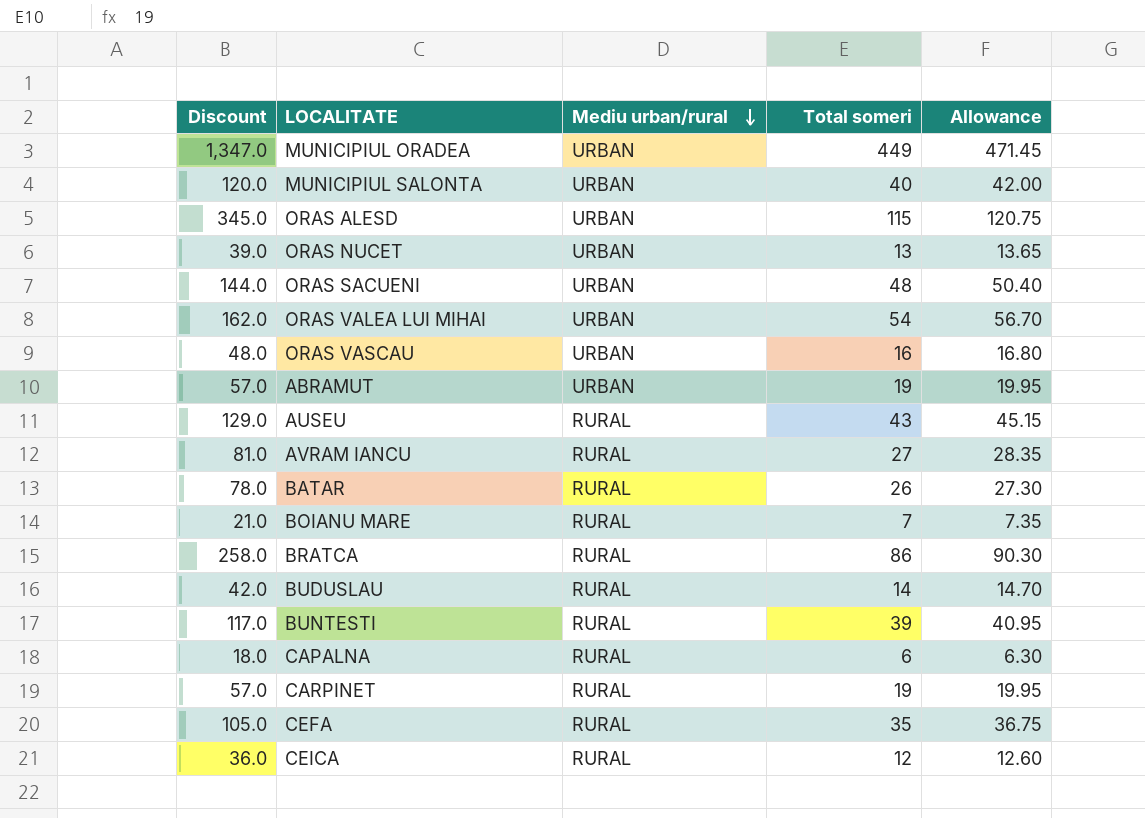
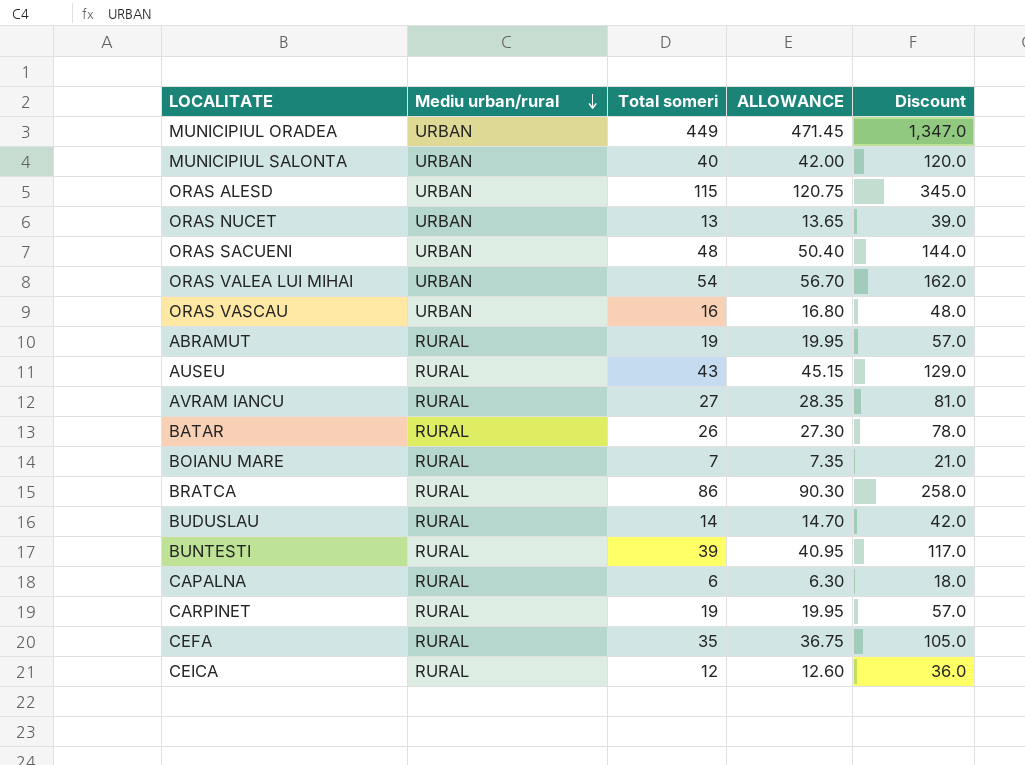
column name: Allowance -> ALLOWANCE
column Discount | position: 1 -> 5
ABRAMUT | Mediu urban/rural: URBAN -> RURAL

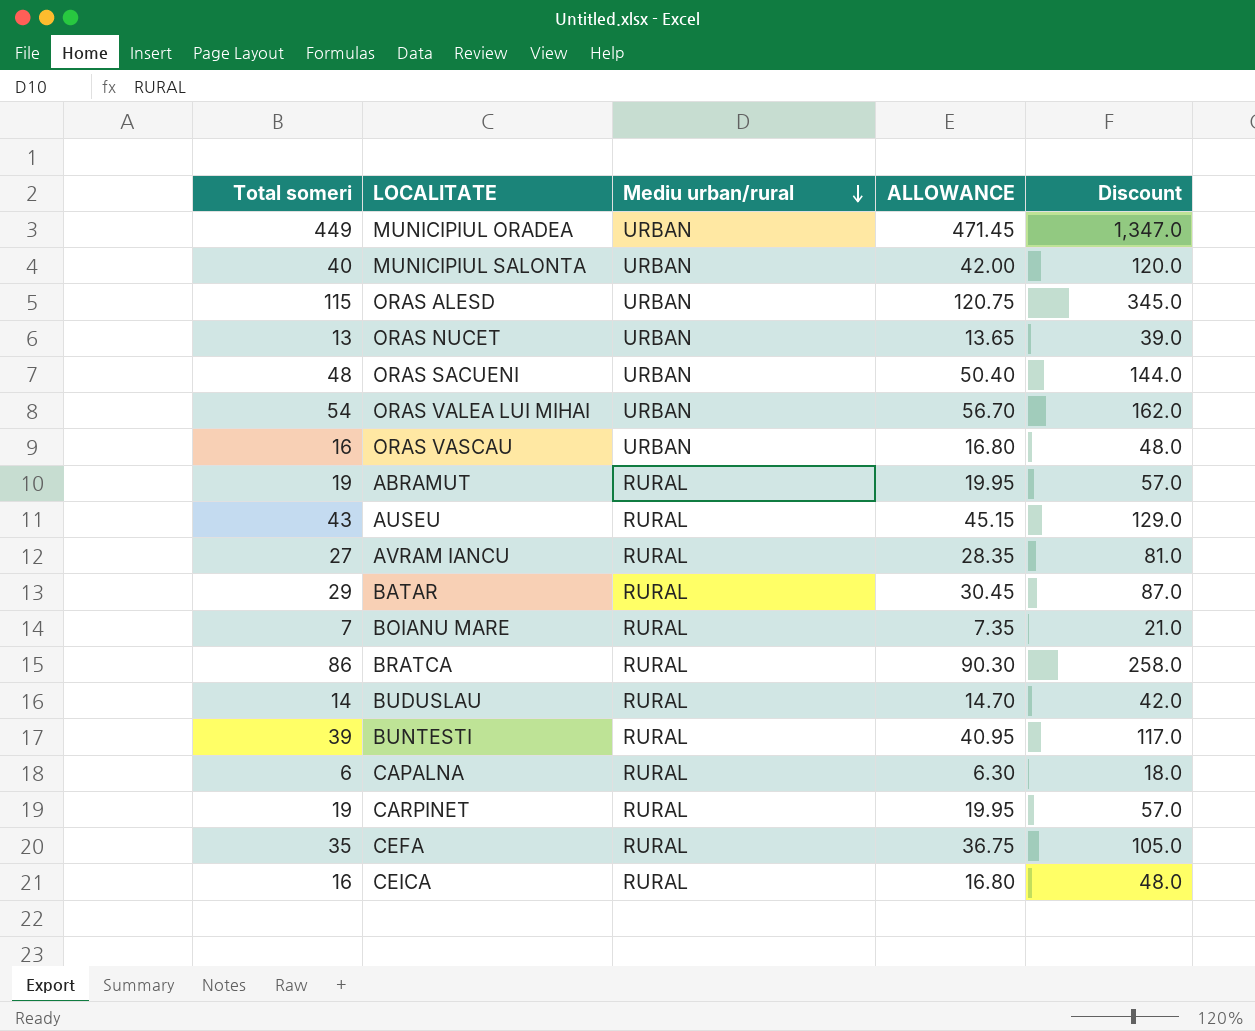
column Total someri | position: 3 -> 1
BATAR | Total someri: 26 -> 29
BATAR | ALLOWANCE: 27.30 -> 30.45
BATAR | Discount: 78.0 -> 87.0
CEICA | Total someri: 12 -> 16
CEICA | ALLOWANCE: 12.60 -> 16.80
CEICA | Discount: 36.0 -> 48.0

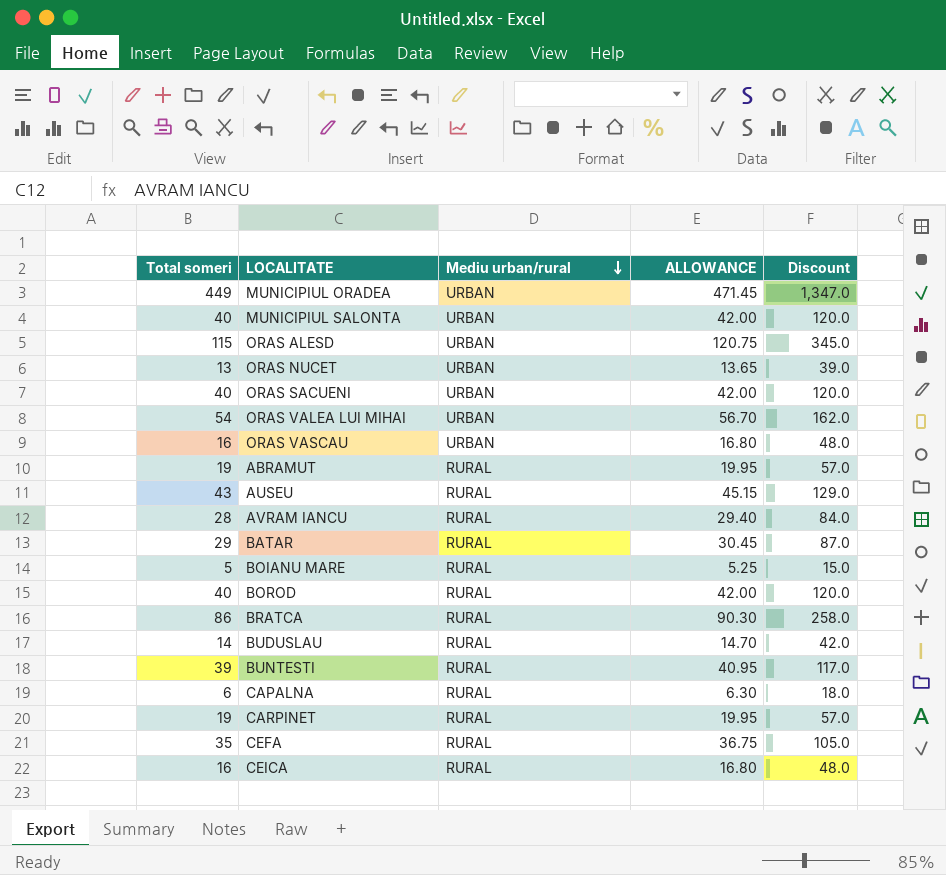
ORAS SACUENI | Total someri: 48 -> 40
ORAS SACUENI | ALLOWANCE: 50.40 -> 42.00
ORAS SACUENI | Discount: 144.0 -> 120.0
AVRAM IANCU | Total someri: 27 -> 28
AVRAM IANCU | ALLOWANCE: 28.35 -> 29.40
AVRAM IANCU | Discount: 81.0 -> 84.0
BOIANU MARE | Total someri: 7 -> 5
BOIANU MARE | ALLOWANCE: 7.35 -> 5.25
BOIANU MARE | Discount: 21.0 -> 15.0
row BOROD: none -> 40 | RURAL | 42.00 | 120.0

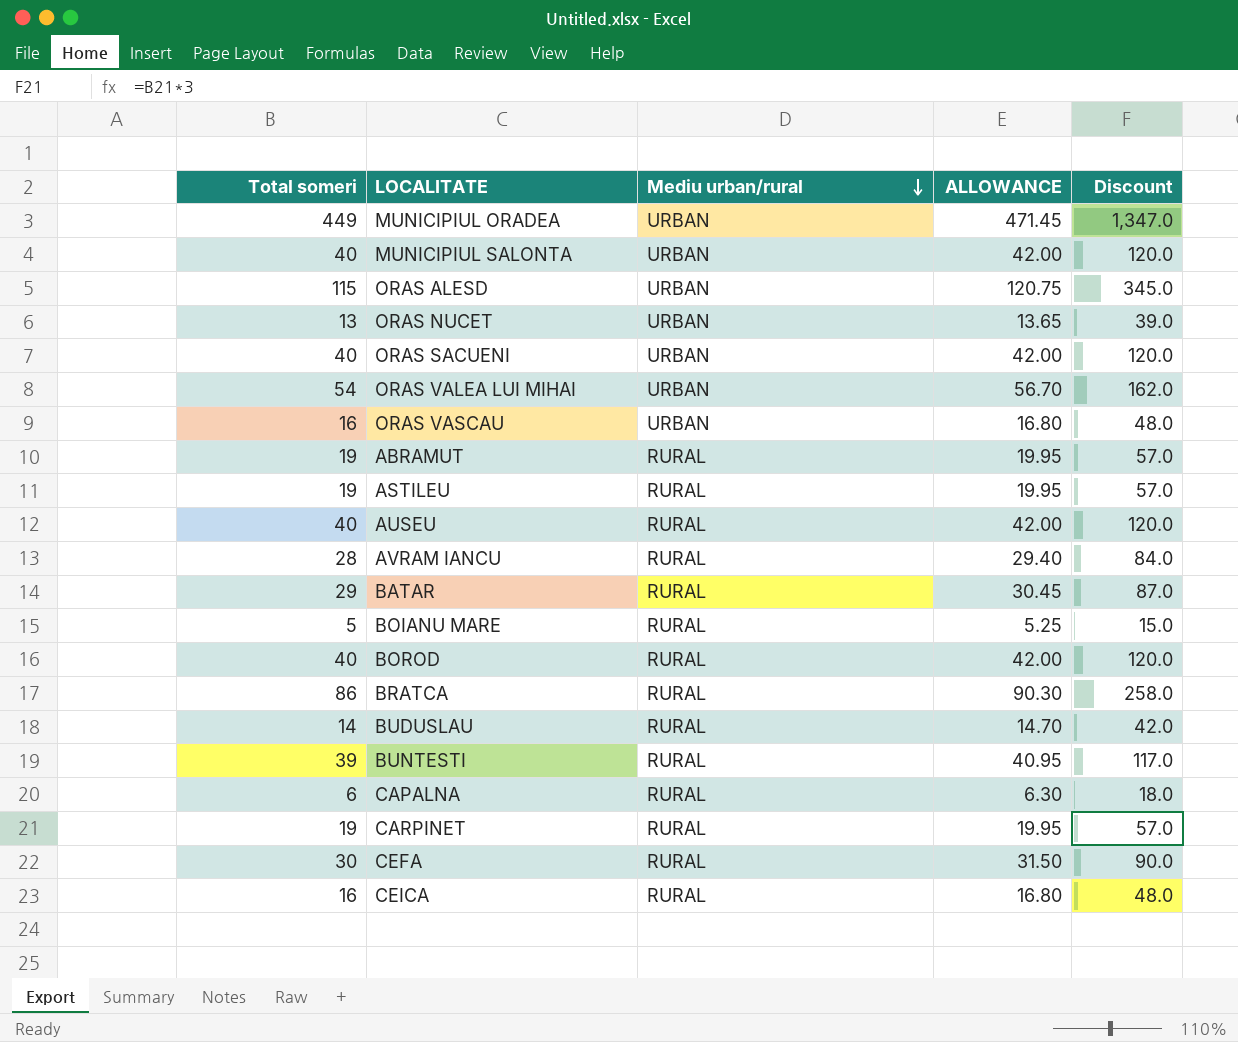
row ASTILEU: none -> 19 | RURAL | 19.95 | 57.0
AUSEU | Total someri: 43 -> 40
AUSEU | ALLOWANCE: 45.15 -> 42.00
AUSEU | Discount: 129.0 -> 120.0
CEFA | Total someri: 35 -> 30
CEFA | ALLOWANCE: 36.75 -> 31.50
CEFA | Discount: 105.0 -> 90.0

